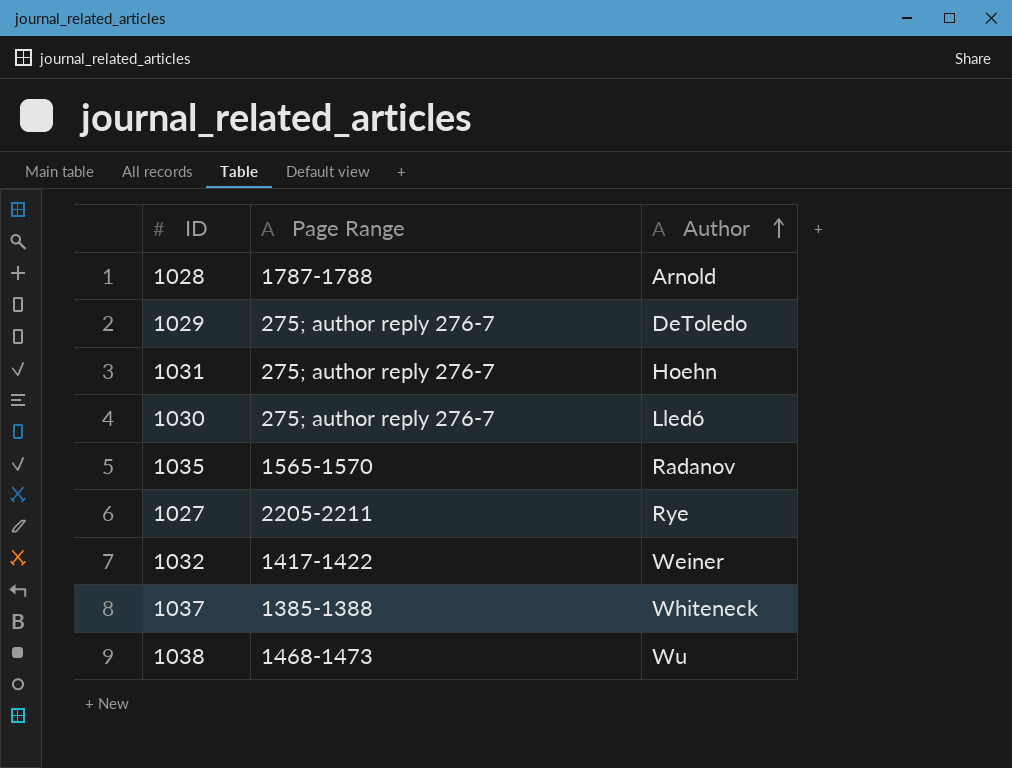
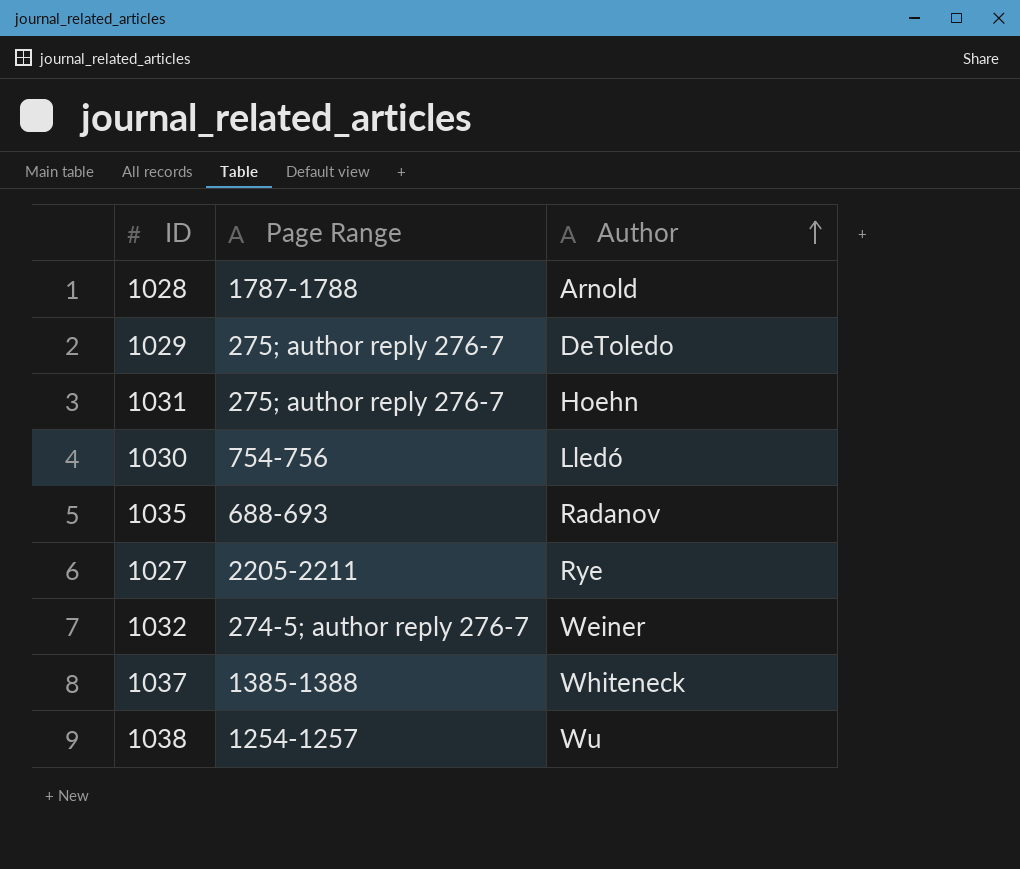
1030 | Page Range: 275; author reply 276-7 -> 754-756
1035 | Page Range: 1565-1570 -> 688-693
1032 | Page Range: 1417-1422 -> 274-5; author reply 276-7
1038 | Page Range: 1468-1473 -> 1254-1257

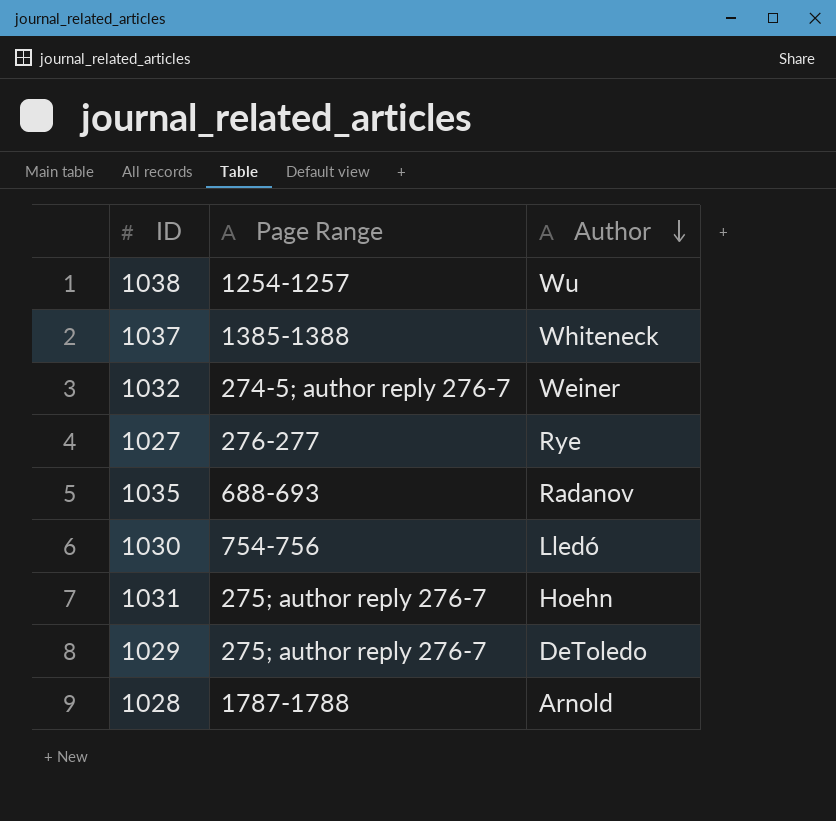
row order: Author ascending -> Author descending
1027 | Page Range: 2205-2211 -> 276-277

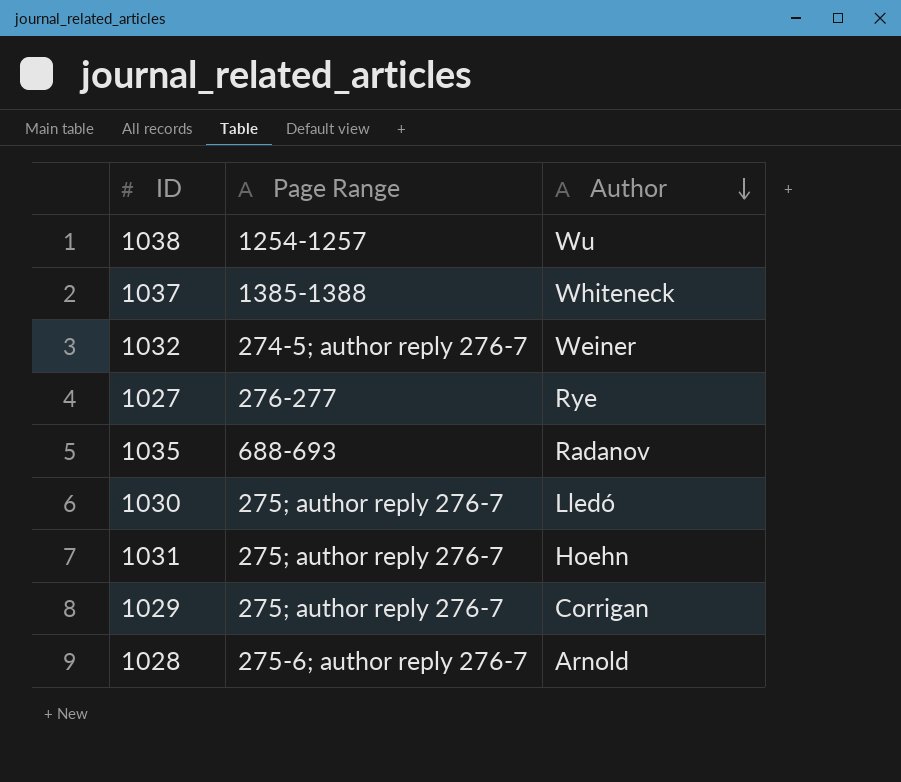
1030 | Page Range: 754-756 -> 275; author reply 276-7
1029 | Author: DeToledo -> Corrigan
1028 | Page Range: 1787-1788 -> 275-6; author reply 276-7

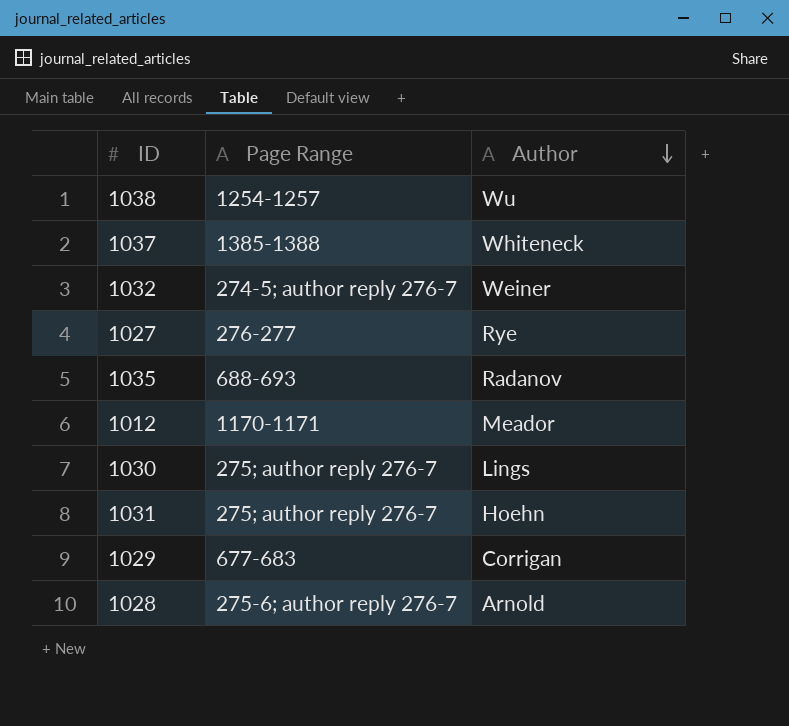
row 1012: none -> 1170-1171 | Meador
1030 | Author: Lledó -> Lings
1029 | Page Range: 275; author reply 276-7 -> 677-683

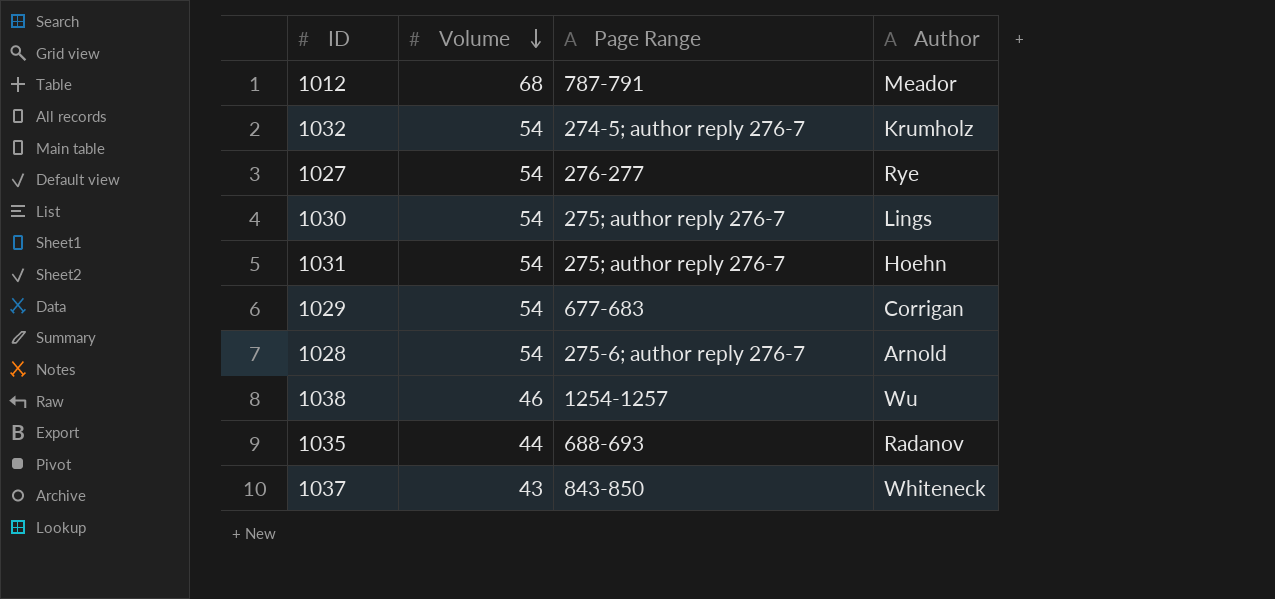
row order: Author descending -> Volume descending
column Volume | position: none -> 2
1012 | Page Range: 1170-1171 -> 787-791
1032 | Author: Weiner -> Krumholz
1037 | Page Range: 1385-1388 -> 843-850

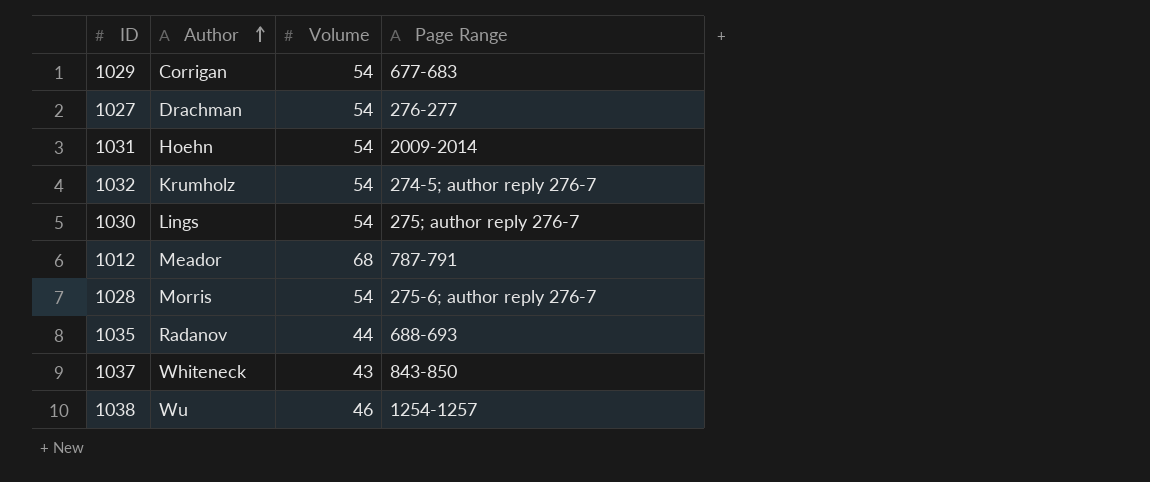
row order: Volume descending -> Author ascending
column Author | position: 4 -> 2
1027 | Author: Rye -> Drachman
1031 | Page Range: 275; author reply 276-7 -> 2009-2014
1028 | Author: Arnold -> Morris

